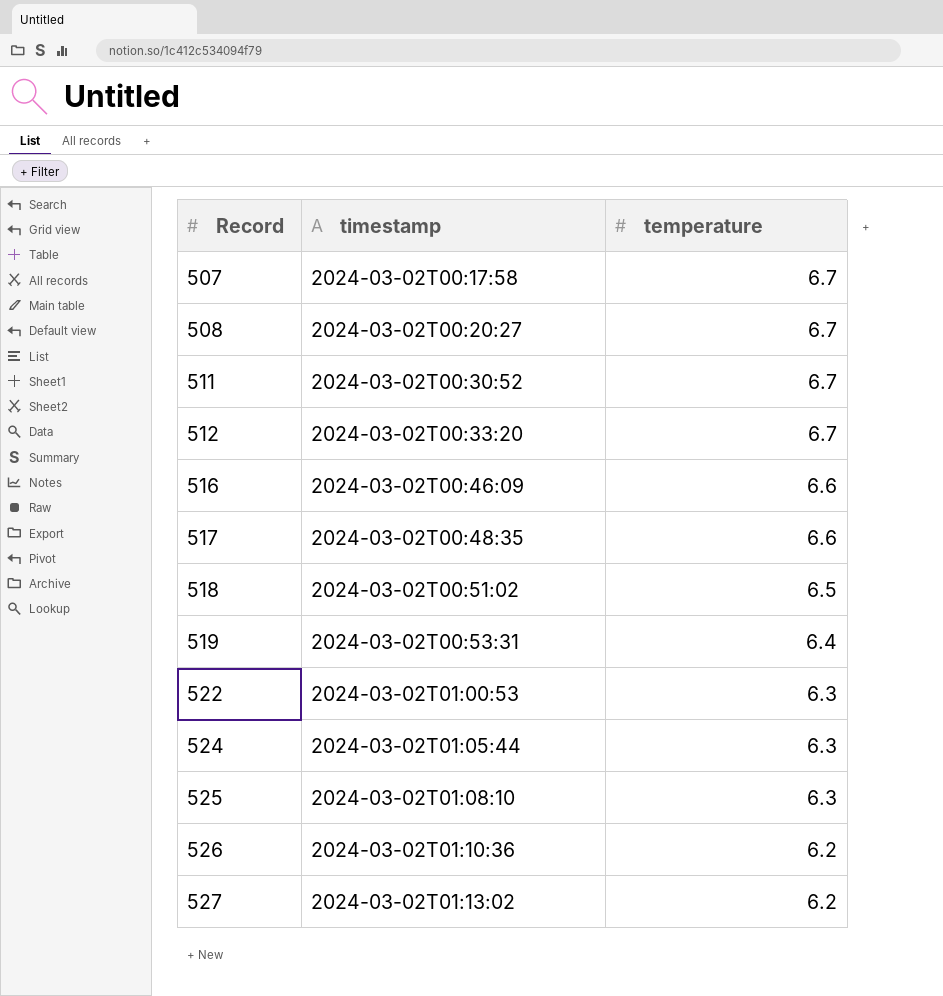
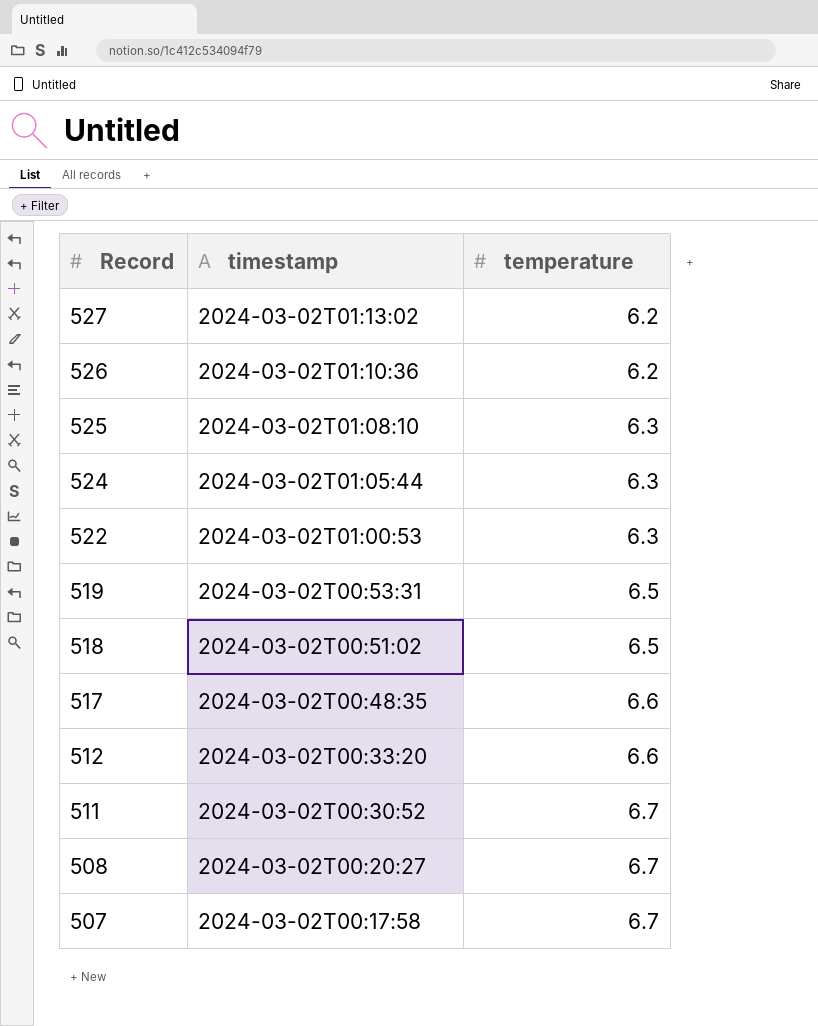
row order: Record ascending -> Record descending
row 516: 2024-03-02T00:46:09 | 6.6 -> none
519 | temperature: 6.4 -> 6.5
512 | temperature: 6.7 -> 6.6

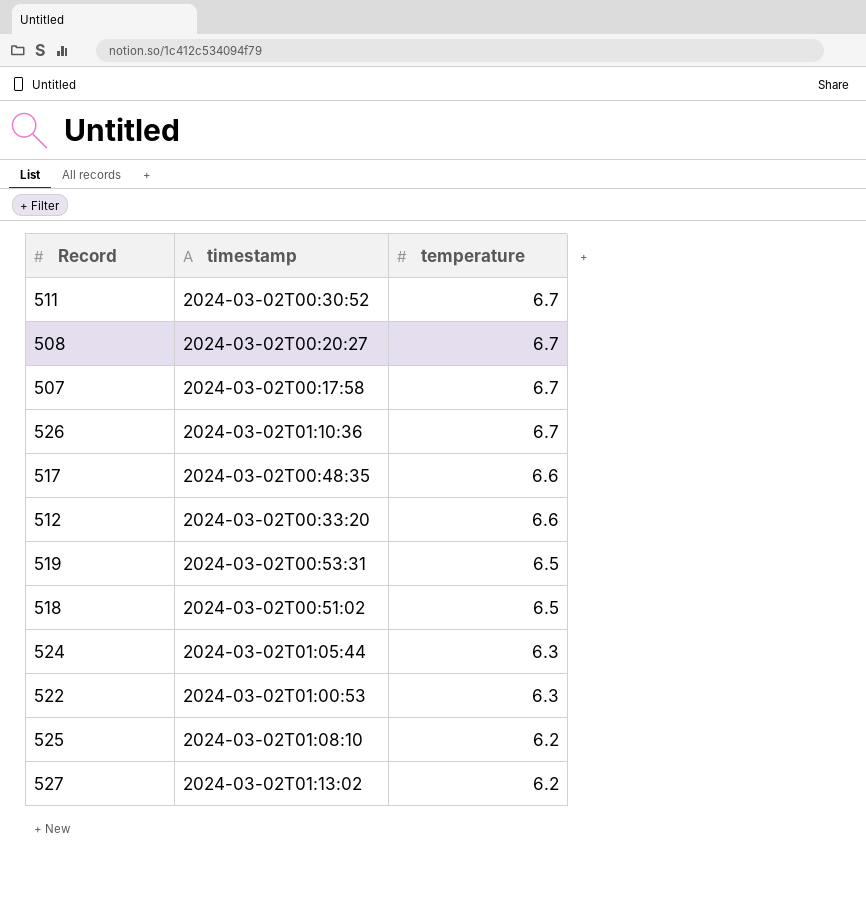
row order: Record descending -> temperature descending
526 | temperature: 6.2 -> 6.7
525 | temperature: 6.3 -> 6.2

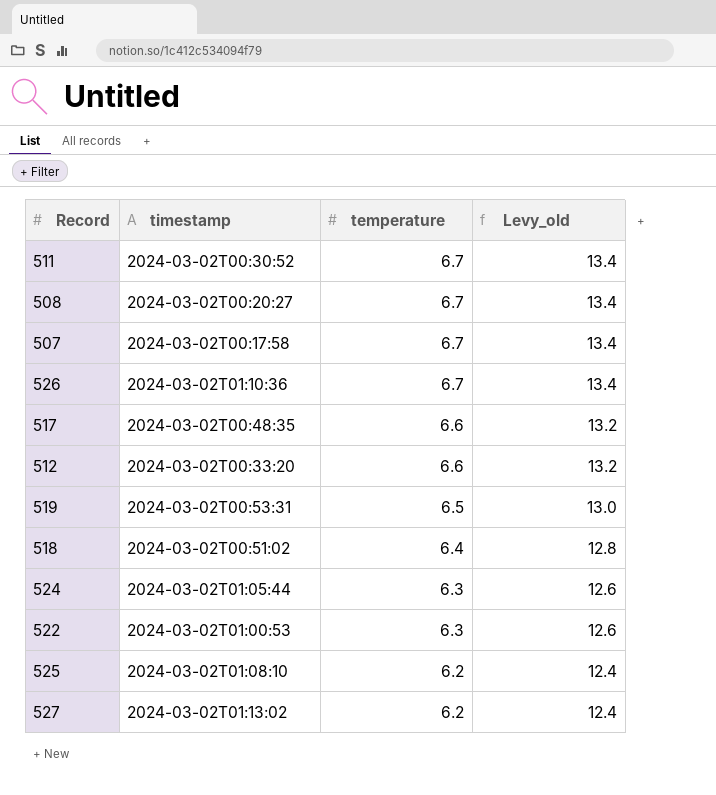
column Levy_old | formula: none -> [temperature] * 2
518 | temperature: 6.5 -> 6.4

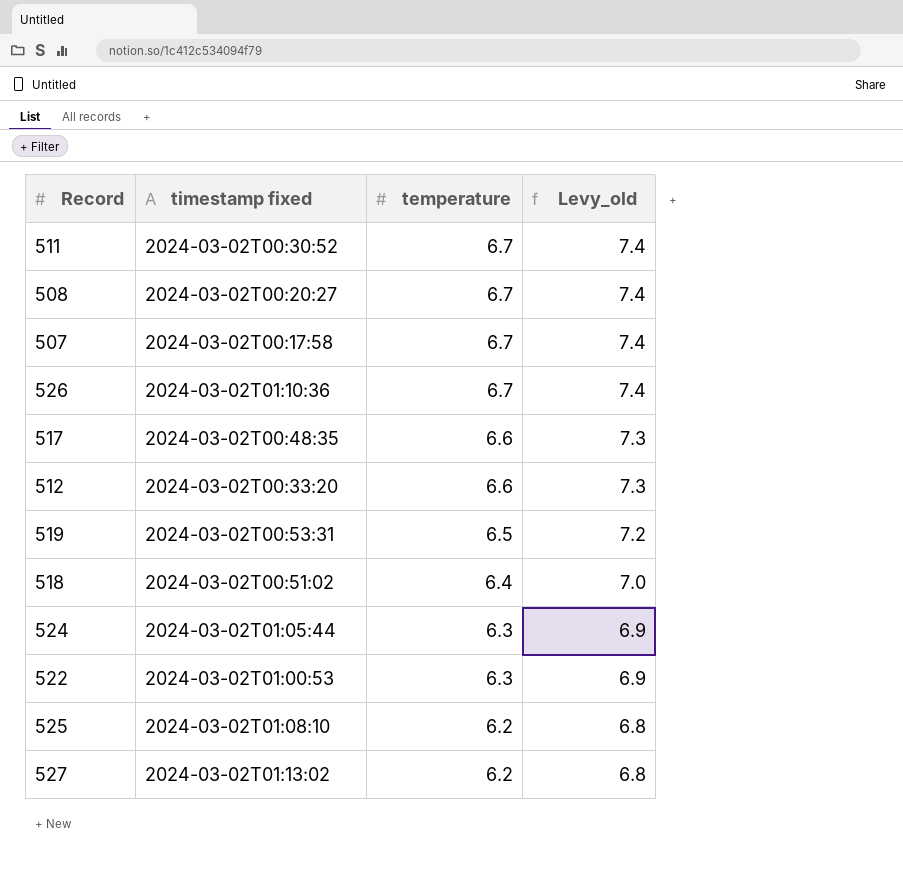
column name: timestamp -> timestamp fixed
column Levy_old | formula: [temperature] * 2 -> [temperature] * 1.1

